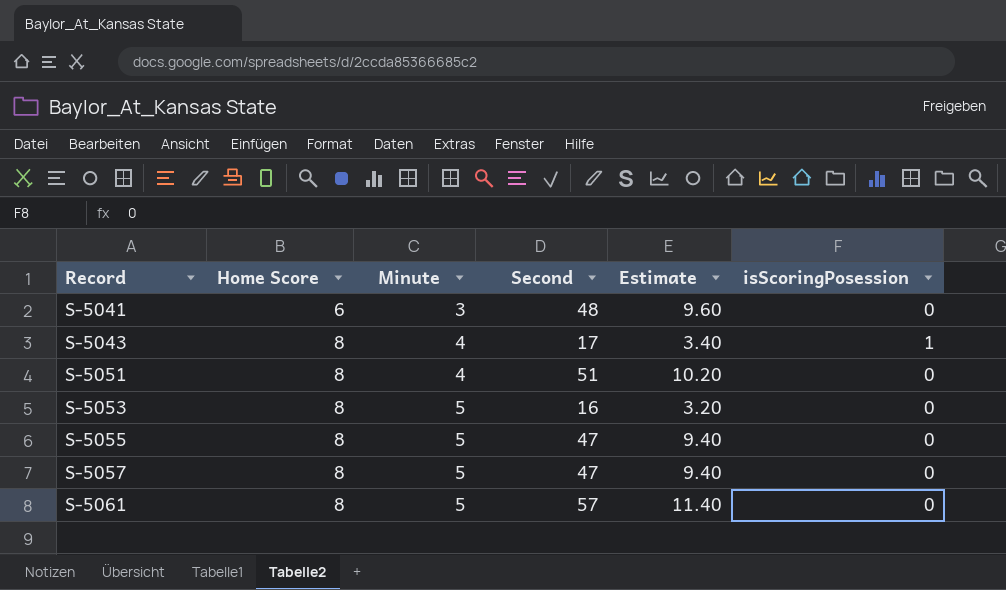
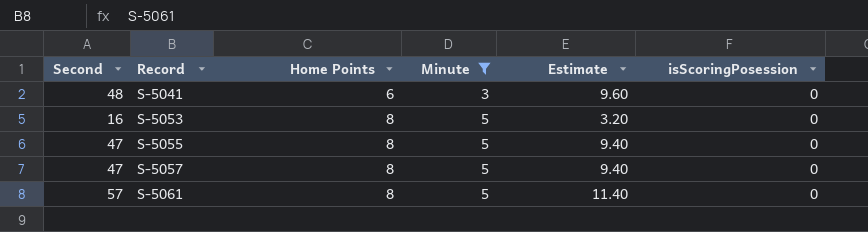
filter: none -> Minute != 4
column Second | position: 4 -> 1
column name: Home Score -> Home Points

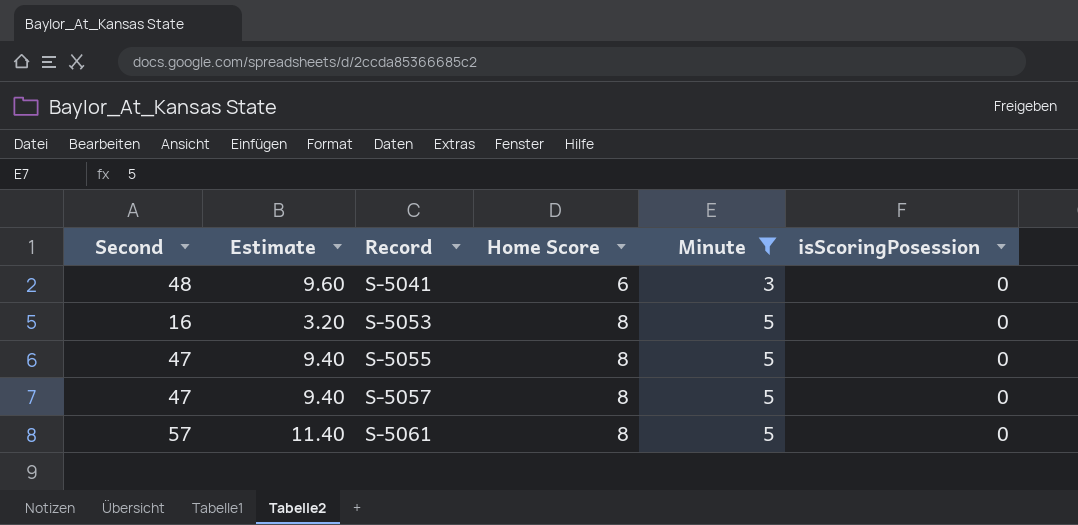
column Estimate | position: 5 -> 2
column name: Home Points -> Home Score

